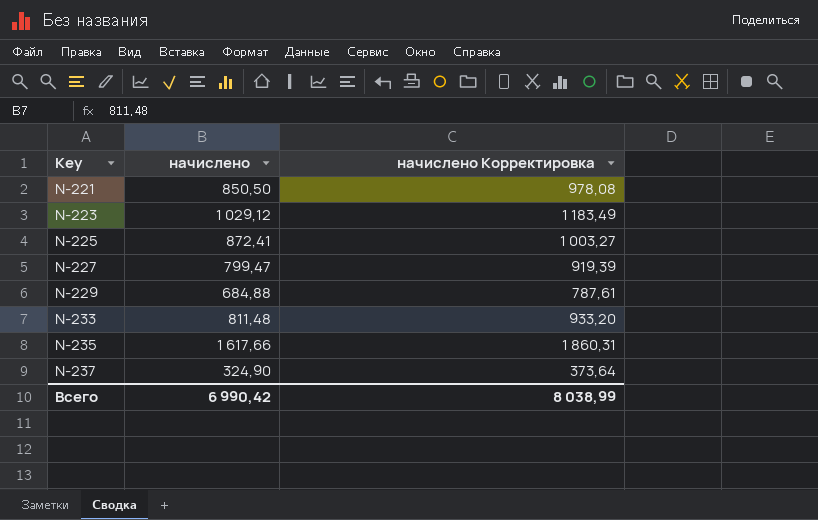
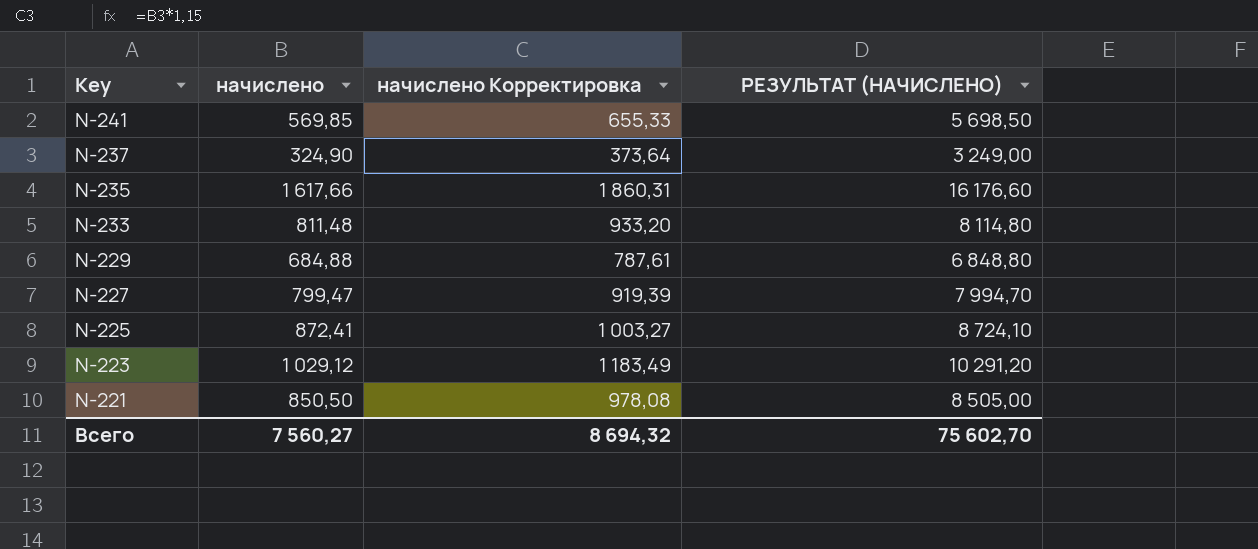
row order: Key ascending -> Key descending
column РЕЗУЛЬТАТ (НАЧИСЛЕНО) | formula: none -> [начислено] * 10
row N-241: none -> 569,85 | 655,33 | 5 698,50
Всего | начислено: 6 990,42 -> 7 560,27
Всего | начислено Корректировка: 8 038,99 -> 8 694,32

